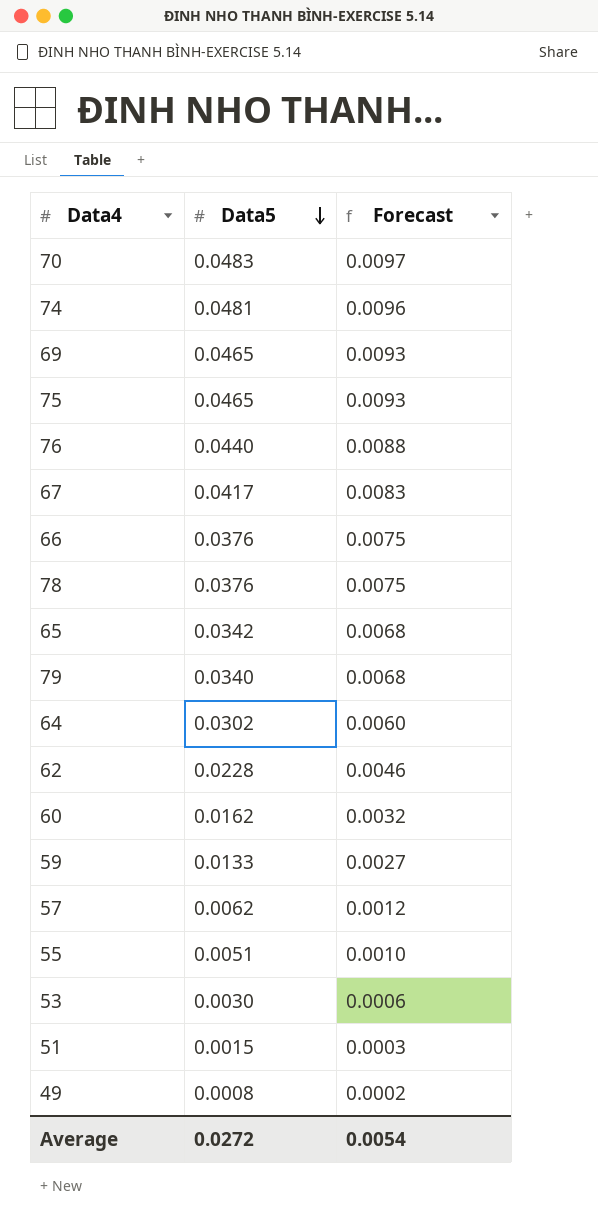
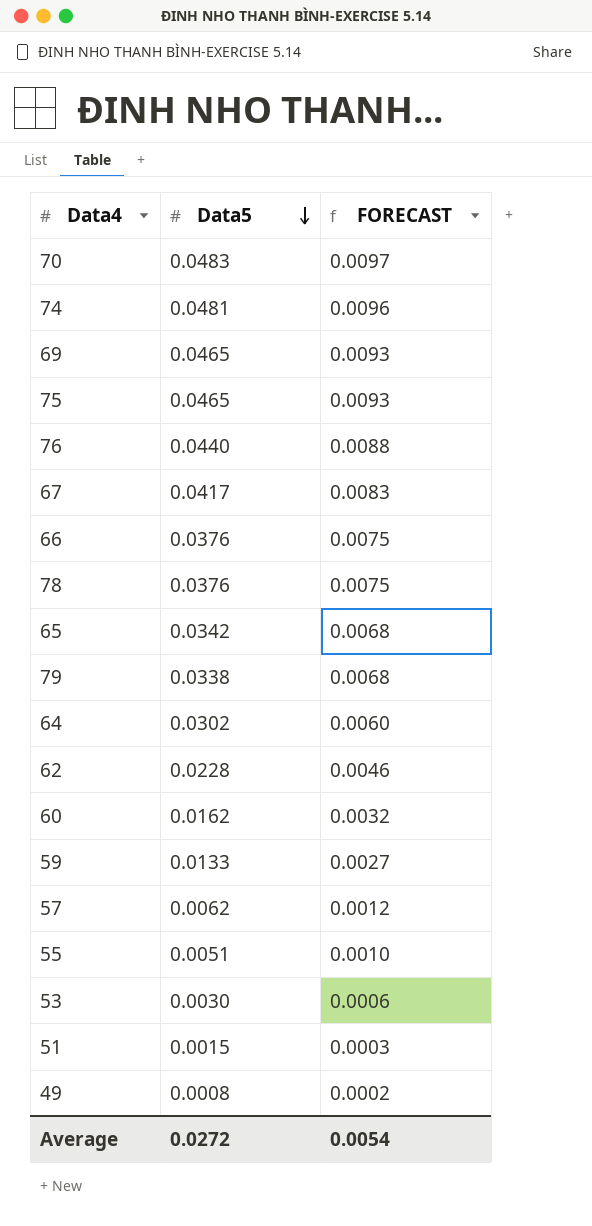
column name: Forecast -> FORECAST
79 | Data5: 0.0340 -> 0.0338

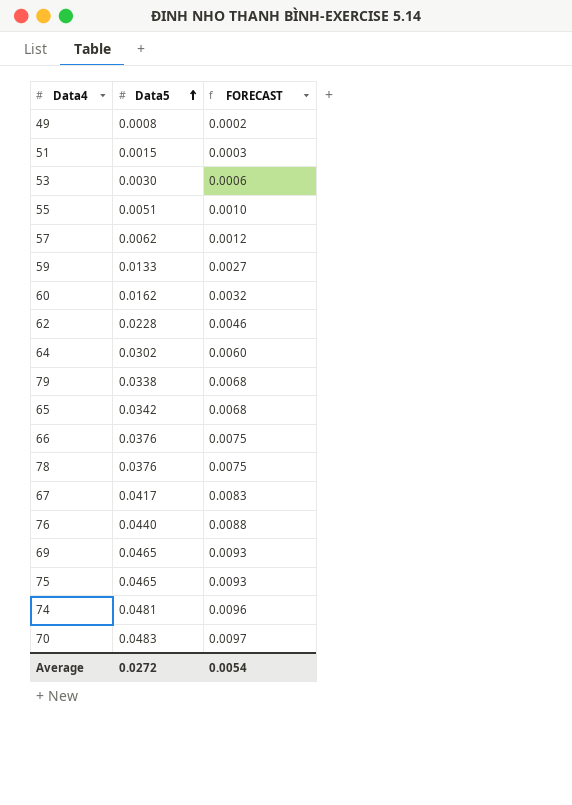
row order: Data5 descending -> Data5 ascending

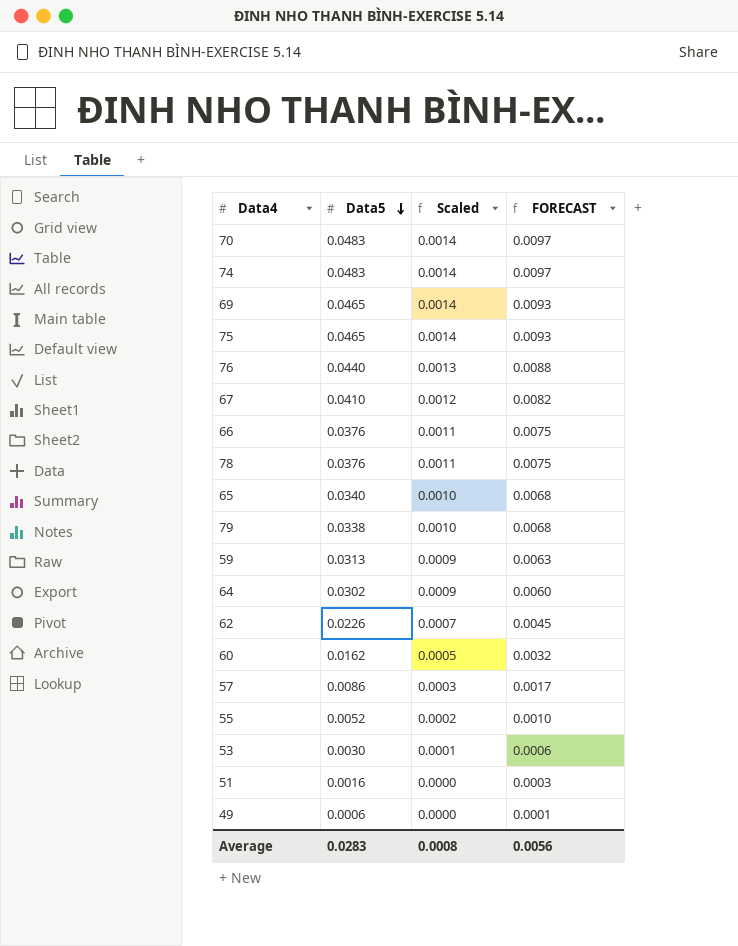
row order: Data5 ascending -> Data5 descending
column Scaled | formula: none -> [Data5] * 0.03
74 | Data5: 0.0481 -> 0.0483
74 | FORECAST: 0.0096 -> 0.0097
67 | Data5: 0.0417 -> 0.0410
67 | FORECAST: 0.0083 -> 0.0082
65 | Data5: 0.0342 -> 0.0340
59 | Data5: 0.0133 -> 0.0313
59 | FORECAST: 0.0027 -> 0.0063
62 | Data5: 0.0228 -> 0.0226
62 | FORECAST: 0.0046 -> 0.0045
57 | Data5: 0.0062 -> 0.0086
57 | FORECAST: 0.0012 -> 0.0017
55 | Data5: 0.0051 -> 0.0052
51 | Data5: 0.0015 -> 0.0016
49 | Data5: 0.0008 -> 0.0006
49 | FORECAST: 0.0002 -> 0.0001
Average | Data5: 0.0272 -> 0.0283
Average | FORECAST: 0.0054 -> 0.0056

